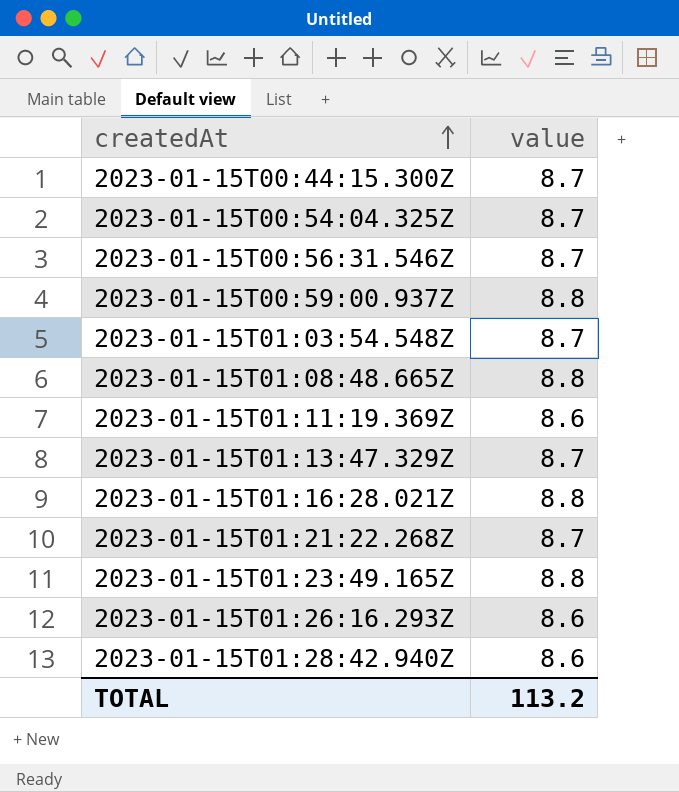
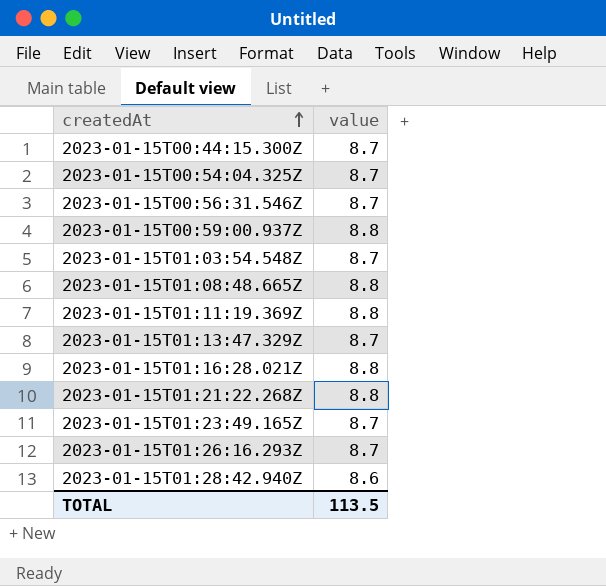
2023-01-15T01:11:19.369Z | value: 8.6 -> 8.8
2023-01-15T01:21:22.268Z | value: 8.7 -> 8.8
2023-01-15T01:23:49.165Z | value: 8.8 -> 8.7
2023-01-15T01:26:16.293Z | value: 8.6 -> 8.7
TOTAL | value: 113.2 -> 113.5

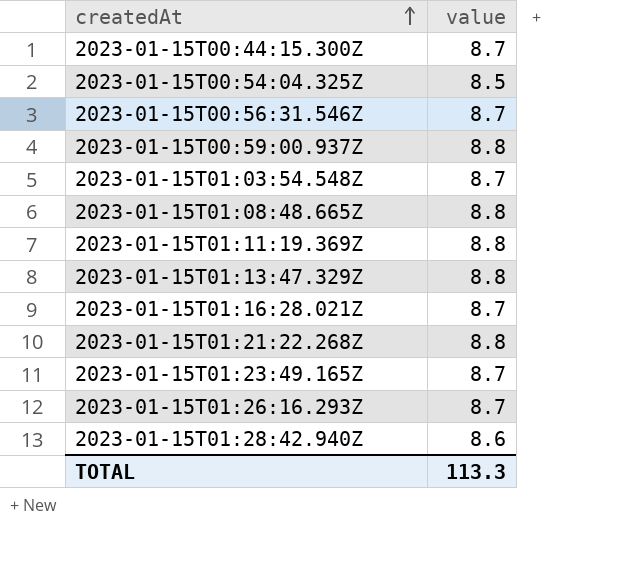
2023-01-15T00:54:04.325Z | value: 8.7 -> 8.5
2023-01-15T01:13:47.329Z | value: 8.7 -> 8.8
2023-01-15T01:16:28.021Z | value: 8.8 -> 8.7
TOTAL | value: 113.5 -> 113.3

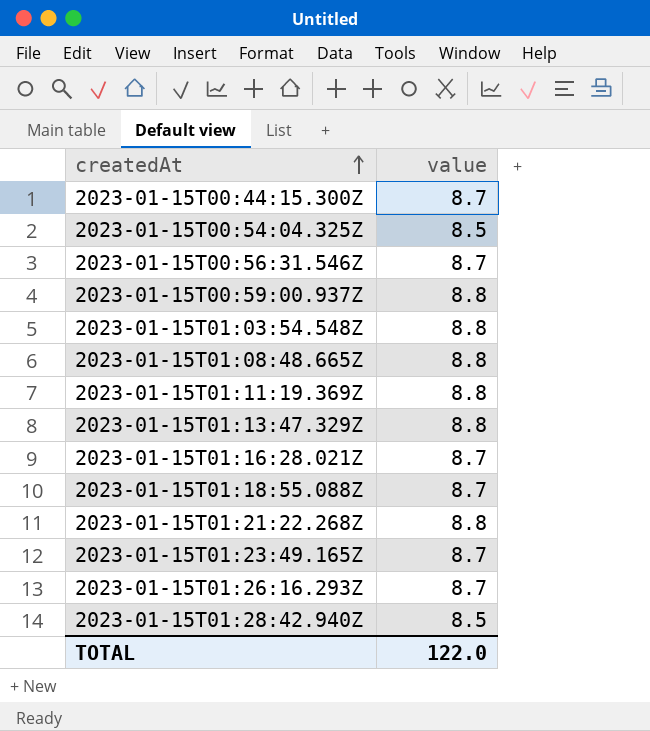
2023-01-15T01:03:54.548Z | value: 8.7 -> 8.8
row 2023-01-15T01:18:55.088Z: none -> 8.7
2023-01-15T01:28:42.940Z | value: 8.6 -> 8.5
TOTAL | value: 113.3 -> 122.0

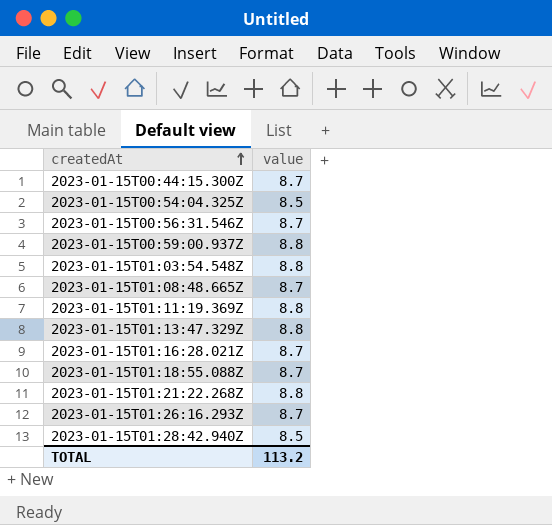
row 2023-01-15T01:23:49.165Z: 8.7 -> none
2023-01-15T01:08:48.665Z | value: 8.8 -> 8.7
TOTAL | value: 122.0 -> 113.2

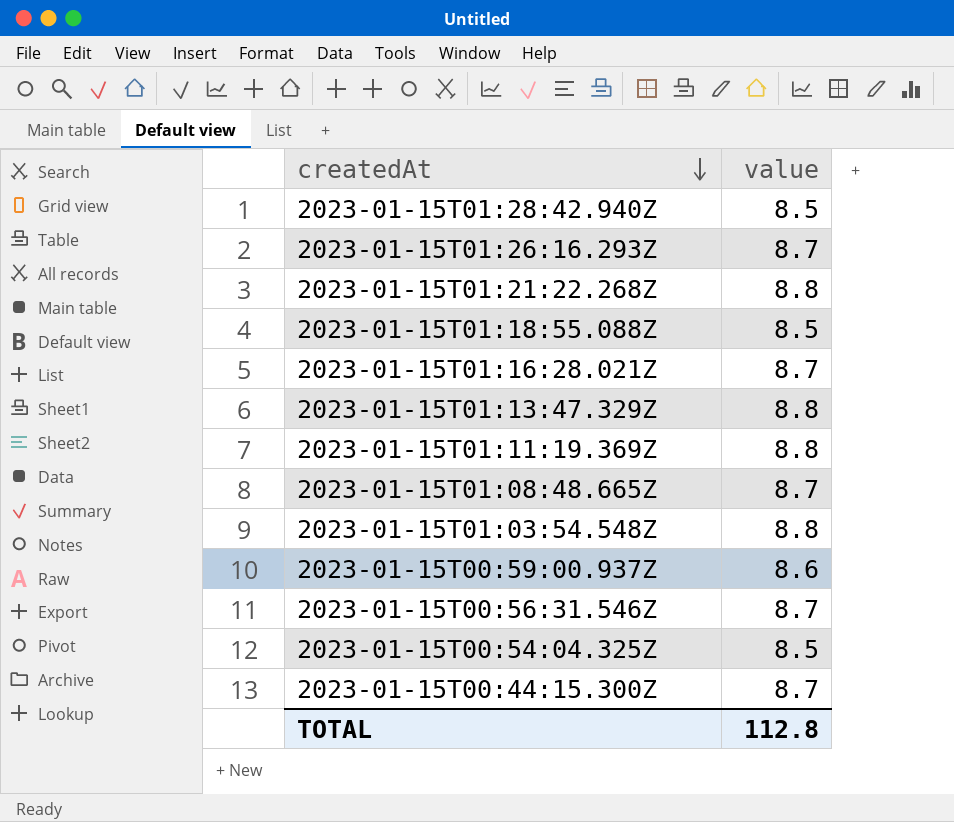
row order: createdAt ascending -> createdAt descending
2023-01-15T01:18:55.088Z | value: 8.7 -> 8.5
2023-01-15T00:59:00.937Z | value: 8.8 -> 8.6
TOTAL | value: 113.2 -> 112.8

